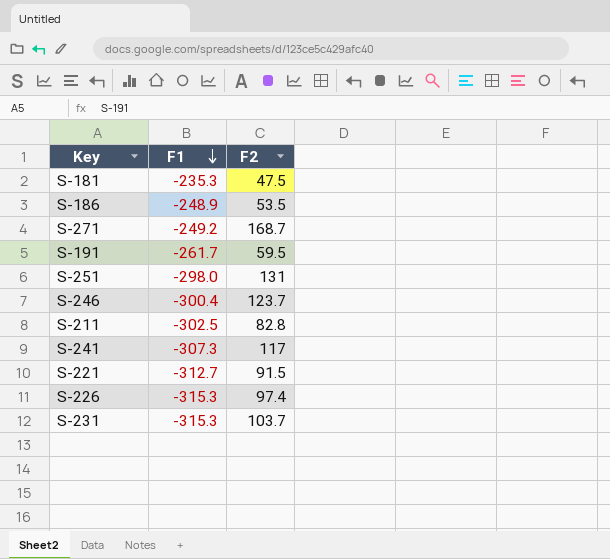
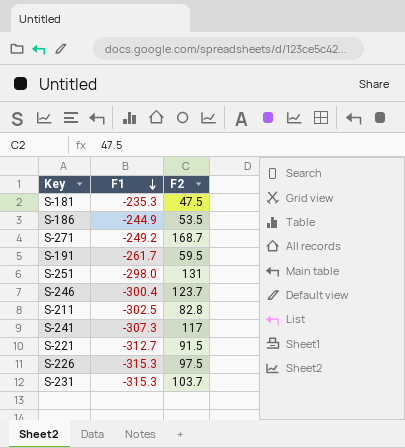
S-186 | F1: -248.9 -> -244.9
S-226 | F2: 97.4 -> 97.5

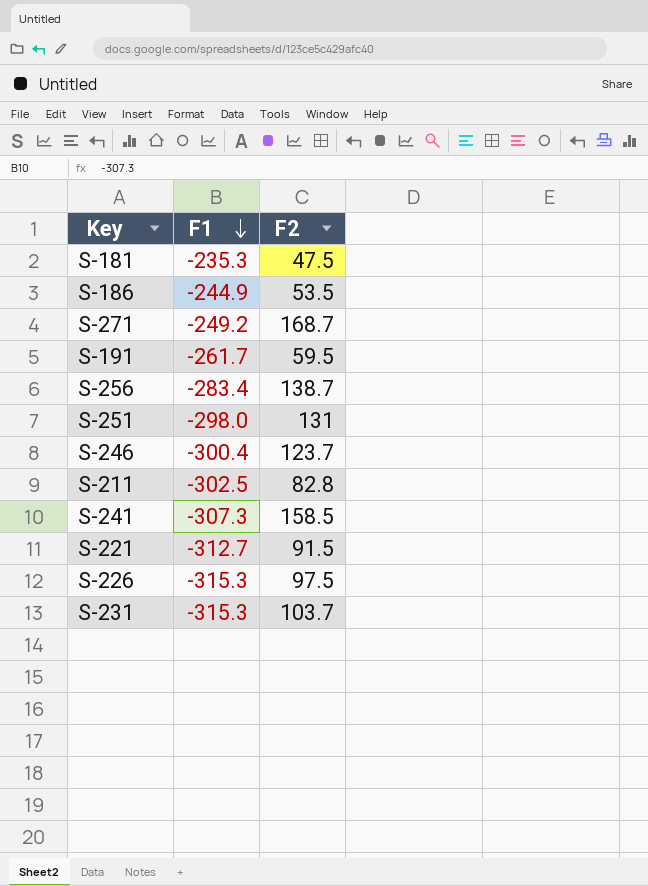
row S-256: none -> -283.4 | 138.7
S-241 | F2: 117 -> 158.5

